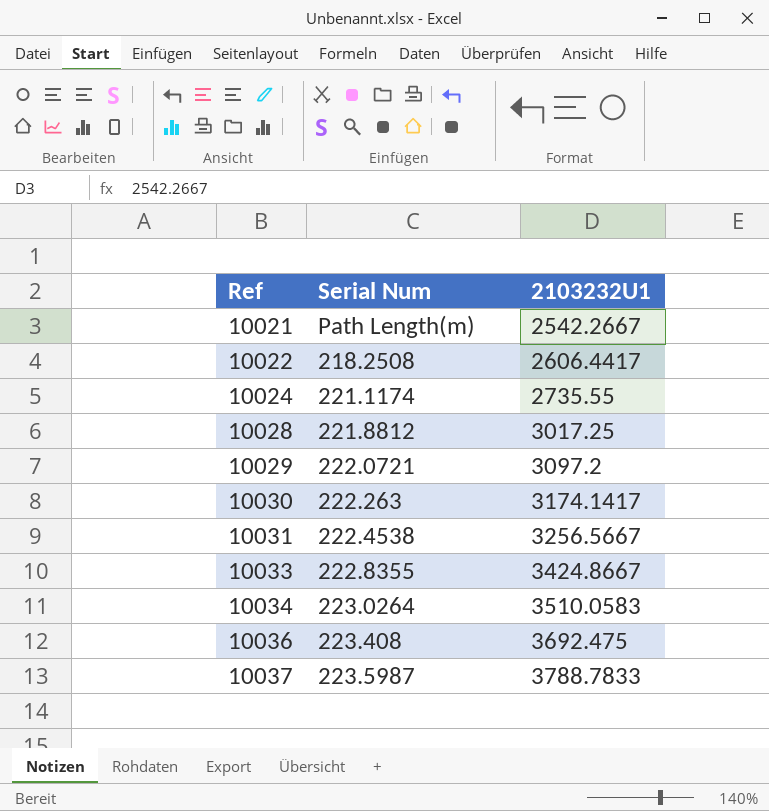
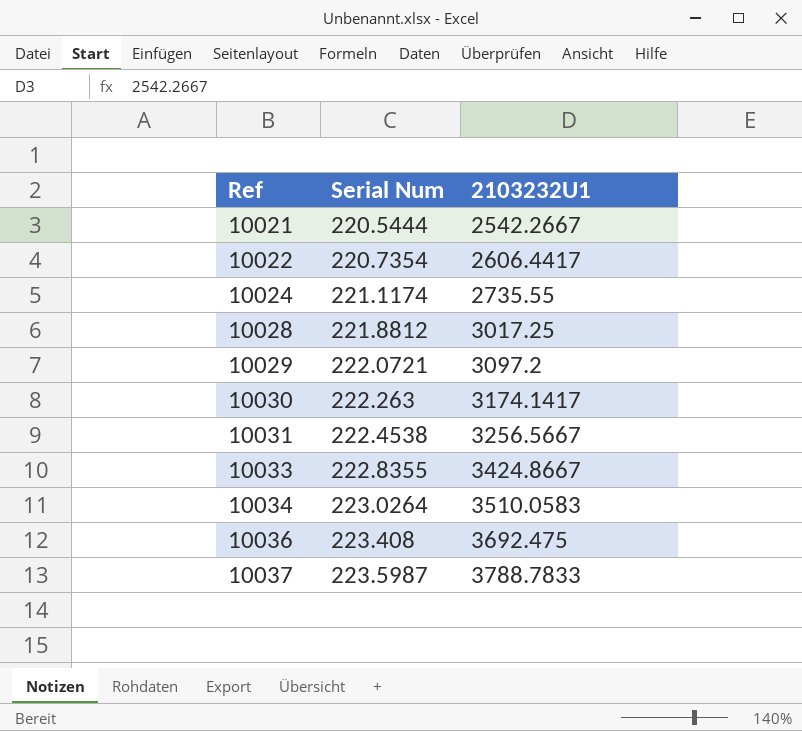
10021 | Serial Num: Path Length(m) -> 220.5444
10022 | Serial Num: 218.2508 -> 220.7354

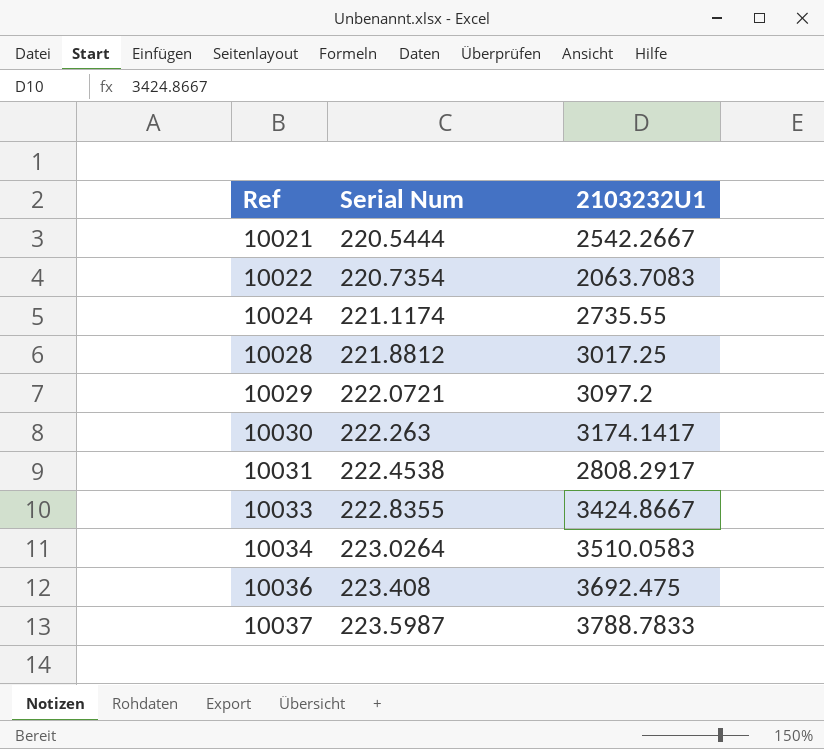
10022 | 2103232U1: 2606.4417 -> 2063.7083
10031 | 2103232U1: 3256.5667 -> 2808.2917

